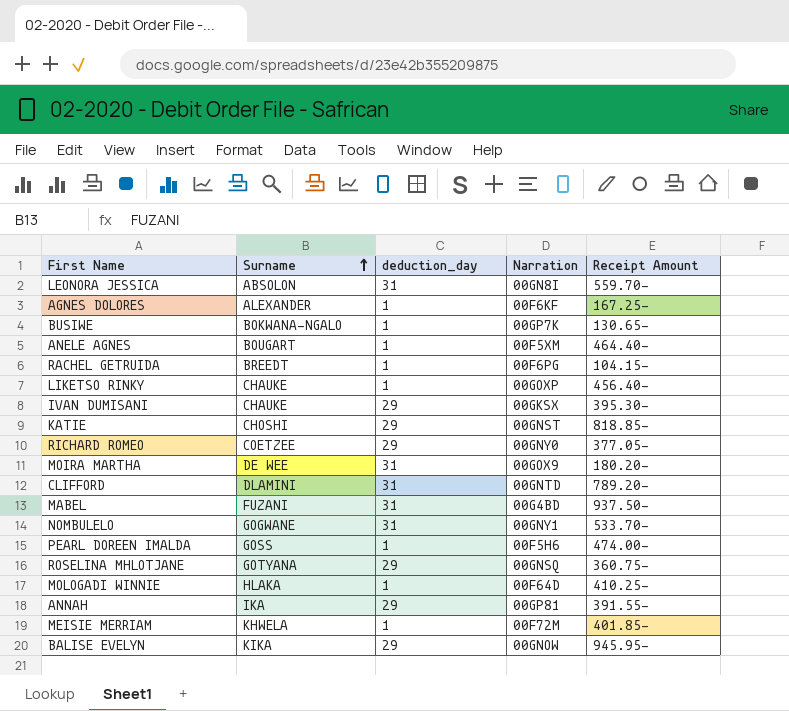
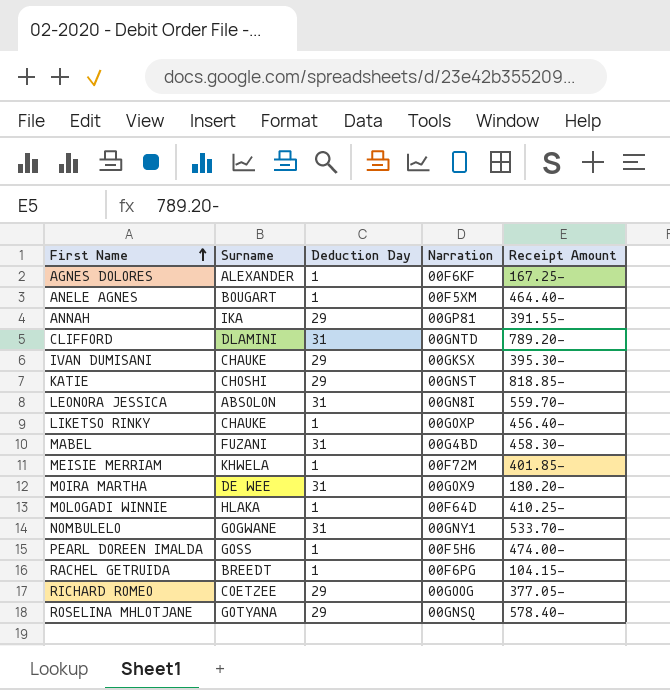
row order: Surname ascending -> First Name ascending
column name: deduction_day -> Deduction Day
row BUSIWE: BOKWANA-NGALO | 1 | 00GP7K | 130.65- -> none
row BALISE EVELYN: KIKA | 29 | 00GNOW | 945.95- -> none
MABEL | Receipt Amount: 937.50- -> 458.30-
RICHARD ROMEO | Narration: 00GNY0 -> 00GOOG
ROSELINA MHLOTJANE | Receipt Amount: 360.75- -> 578.40-

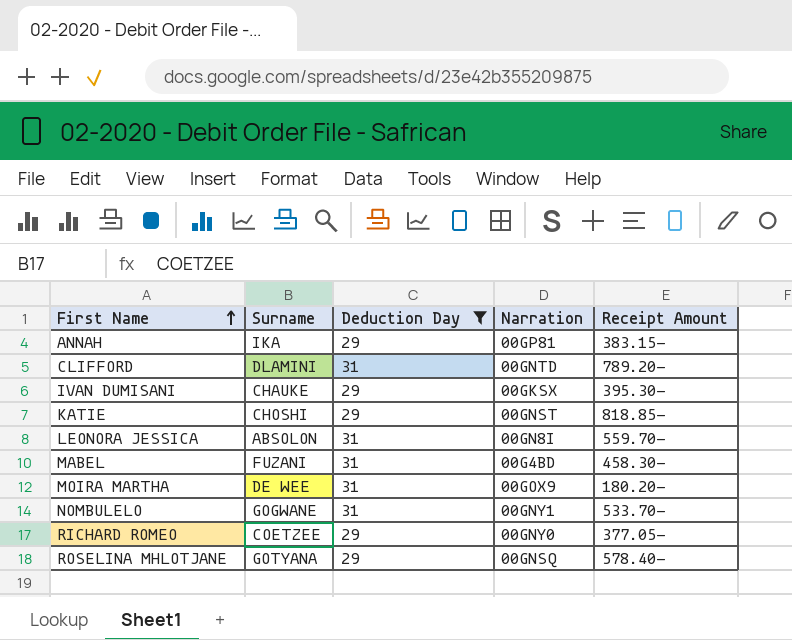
filter: none -> Deduction Day != 1
ANNAH | Receipt Amount: 391.55- -> 383.15-
RICHARD ROMEO | Narration: 00GOOG -> 00GNY0

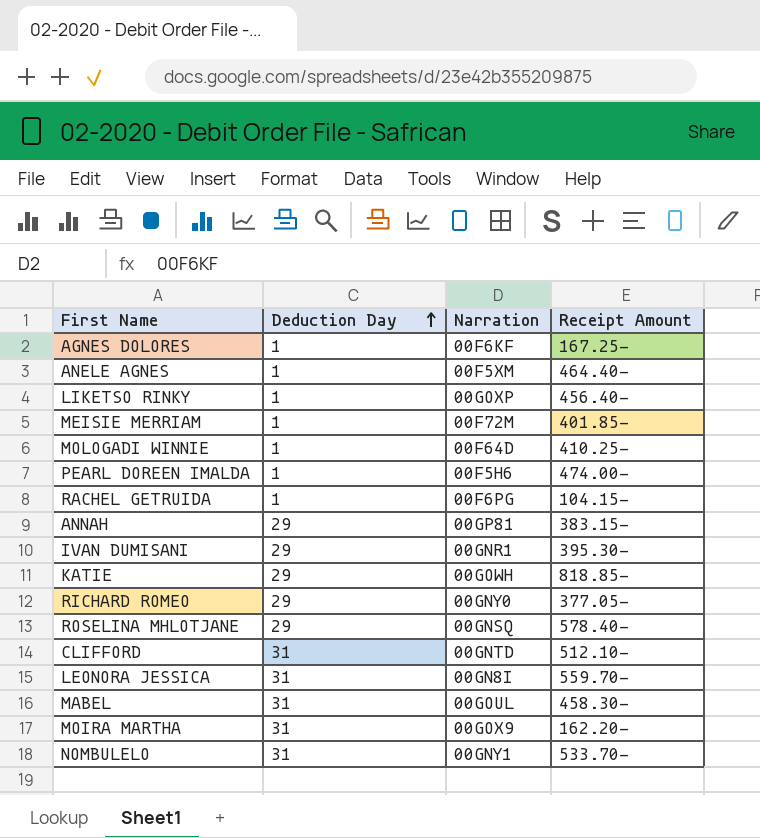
filter: Deduction Day != 1 -> none
row order: First Name ascending -> Deduction Day ascending
column Surname | position: 2 -> none
IVAN DUMISANI | Narration: 00GKSX -> 00GNR1
KATIE | Narration: 00GNST -> 00GOWH
CLIFFORD | Receipt Amount: 789.20- -> 512.10-
MABEL | Narration: 00G4BD -> 00GOUL
MOIRA MARTHA | Receipt Amount: 180.20- -> 162.20-

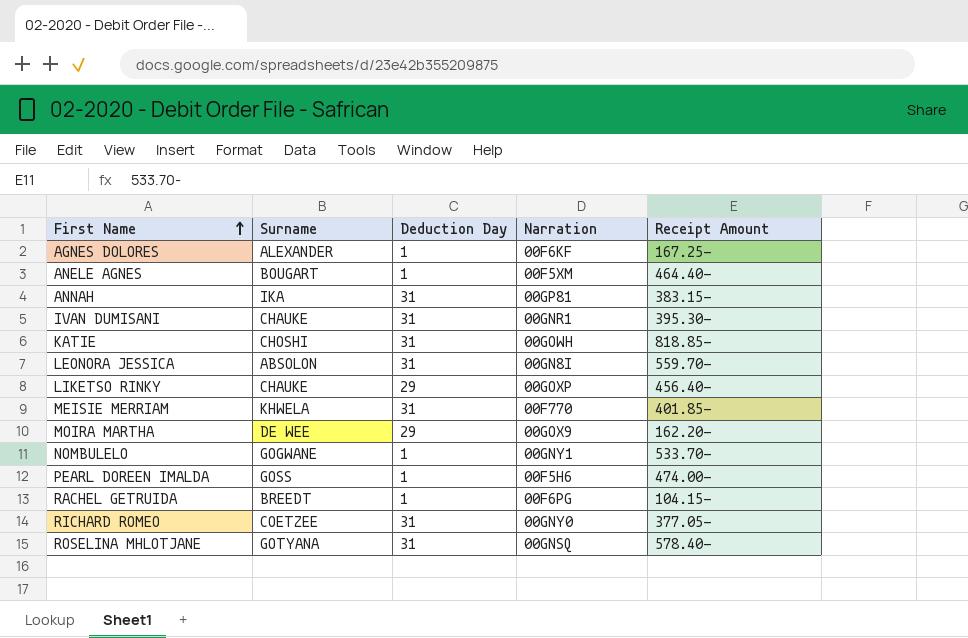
row order: Deduction Day ascending -> First Name ascending
column Surname | position: none -> 2
row MOLOGADI WINNIE: 1 | 00F64D | 410.25- -> none
row CLIFFORD: 31 | 00GNTD | 512.10- -> none
row MABEL: 31 | 00GOUL | 458.30- -> none
ANNAH | Deduction Day: 29 -> 31
IVAN DUMISANI | Deduction Day: 29 -> 31
KATIE | Deduction Day: 29 -> 31
LIKETSO RINKY | Deduction Day: 1 -> 29
MEISIE MERRIAM | Deduction Day: 1 -> 31
MEISIE MERRIAM | Narration: 00F72M -> 00F770
MOIRA MARTHA | Deduction Day: 31 -> 29
NOMBULELO | Deduction Day: 31 -> 1
RICHARD ROMEO | Deduction Day: 29 -> 31
ROSELINA MHLOTJANE | Deduction Day: 29 -> 31

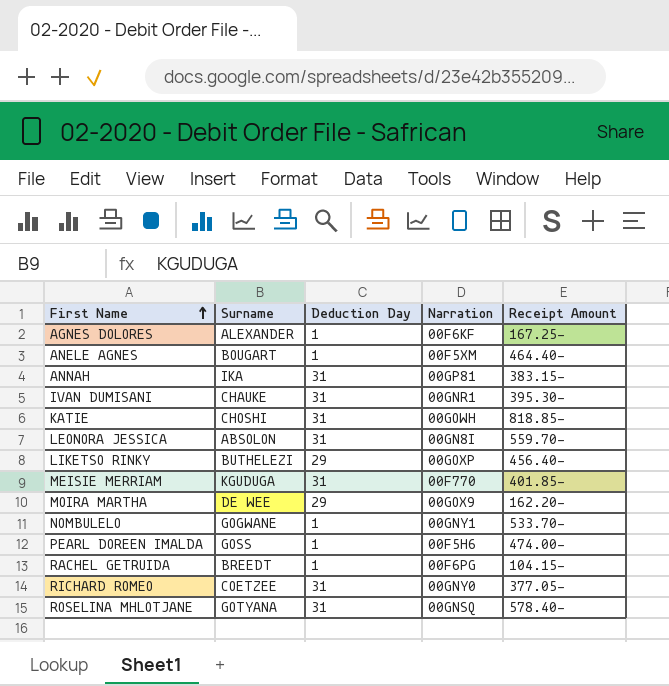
LIKETSO RINKY | Surname: CHAUKE -> BUTHELEZI
MEISIE MERRIAM | Surname: KHWELA -> KGUDUGA

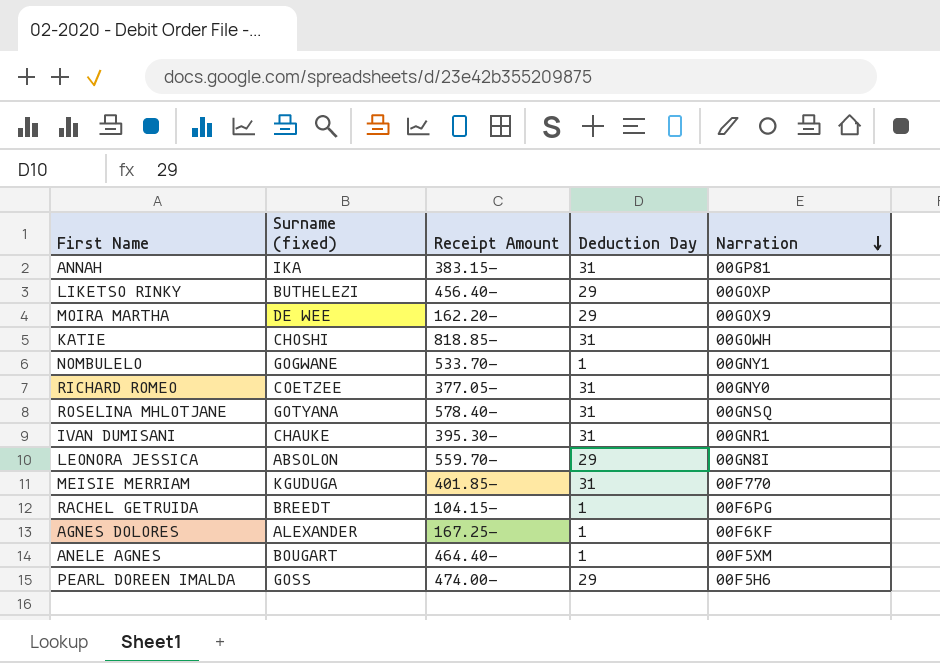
row order: First Name ascending -> Narration descending
column name: Surname -> Surname (fixed)
column Receipt Amount | position: 5 -> 3
LEONORA JESSICA | Deduction Day: 31 -> 29
PEARL DOREEN IMALDA | Deduction Day: 1 -> 29

